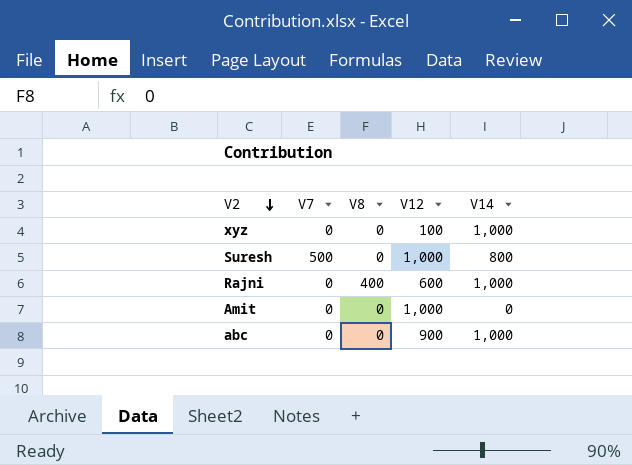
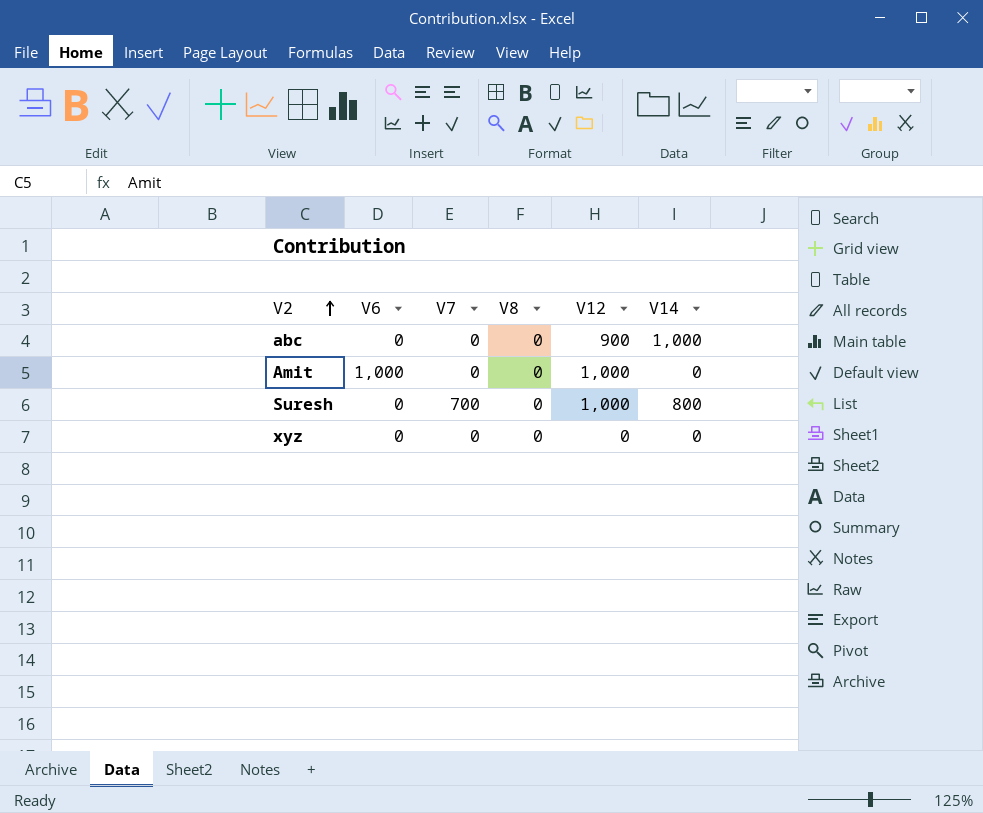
row order: V2 descending -> V2 ascending
column V6 | position: none -> 2
row Rajni: 0 | 400 | 600 | 1,000 -> none
Suresh | V7: 500 -> 700
xyz | V12: 100 -> 0
xyz | V14: 1,000 -> 0

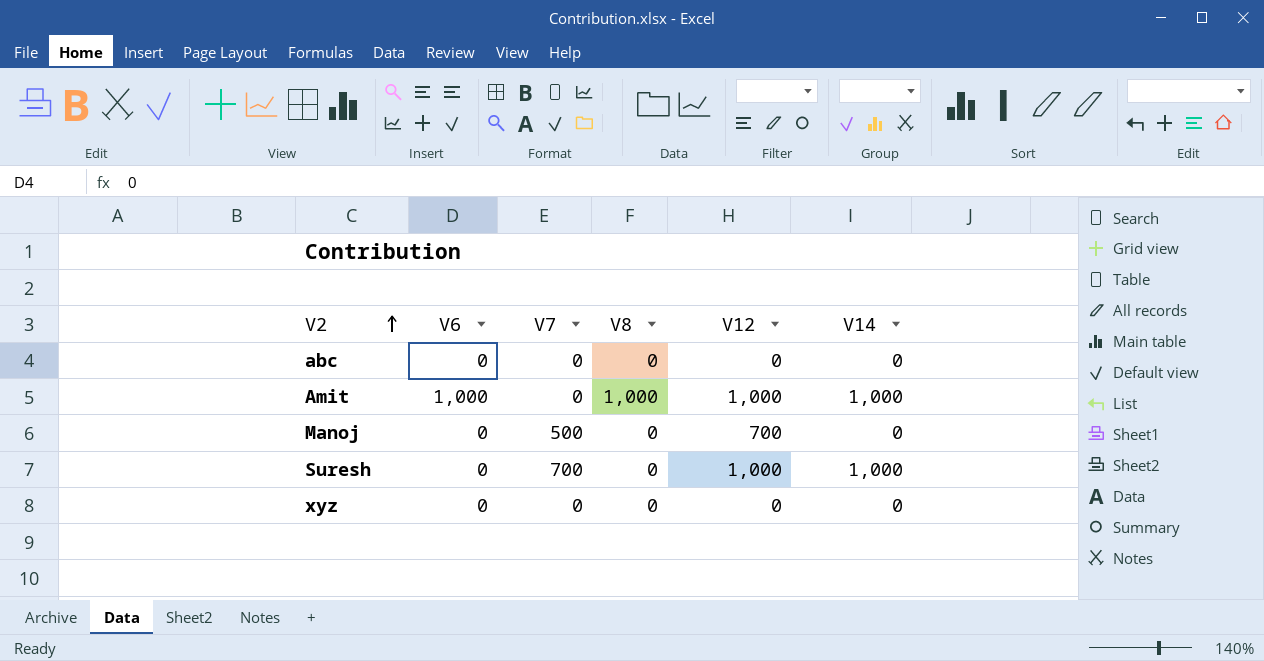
abc | V12: 900 -> 0
abc | V14: 1,000 -> 0
Amit | V8: 0 -> 1,000
Amit | V14: 0 -> 1,000
row Manoj: none -> 0 | 500 | 0 | 700 | 0
Suresh | V14: 800 -> 1,000

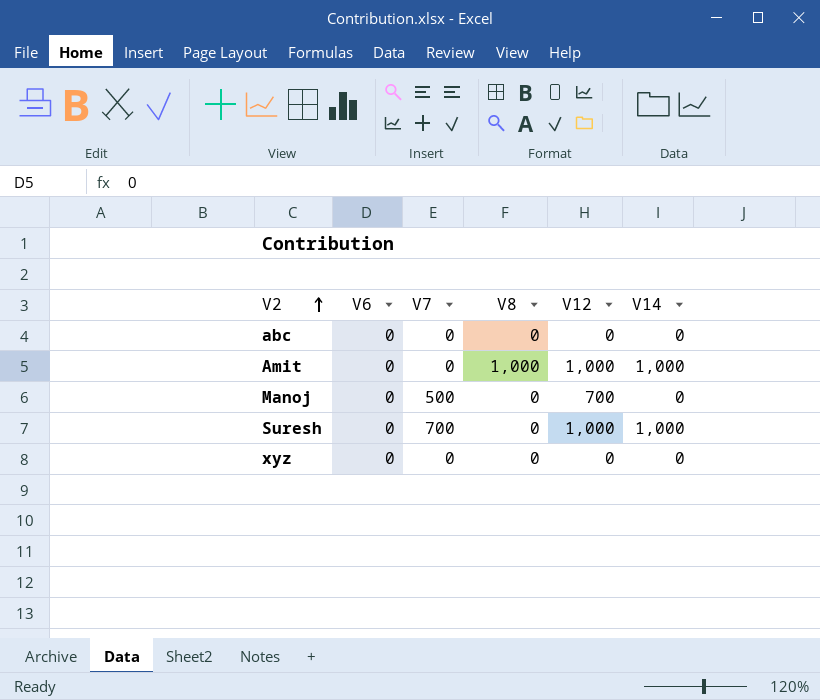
Amit | V6: 1,000 -> 0

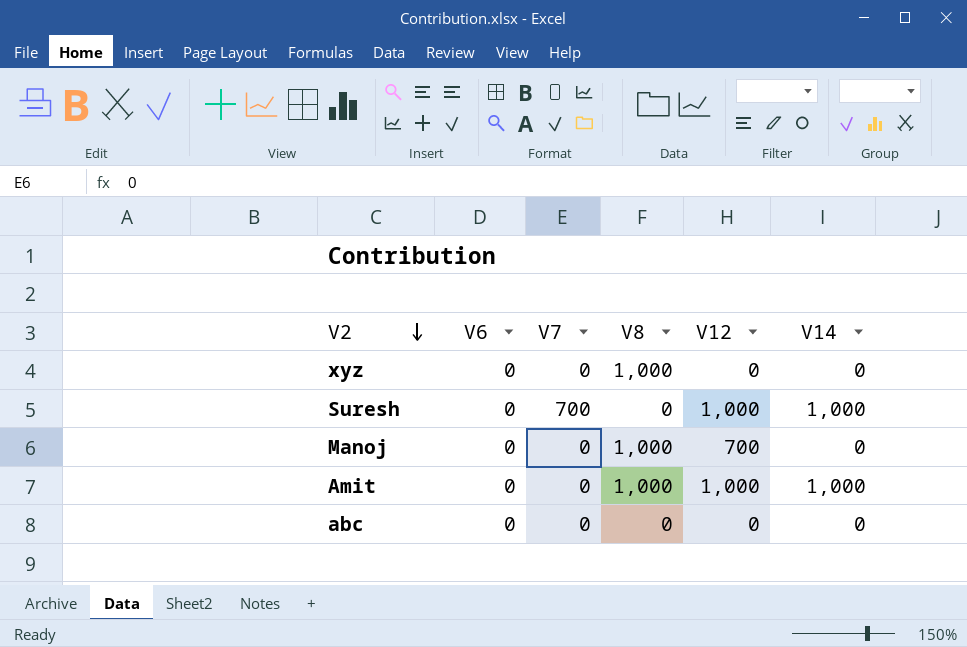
row order: V2 ascending -> V2 descending
xyz | V8: 0 -> 1,000
Manoj | V7: 500 -> 0
Manoj | V8: 0 -> 1,000

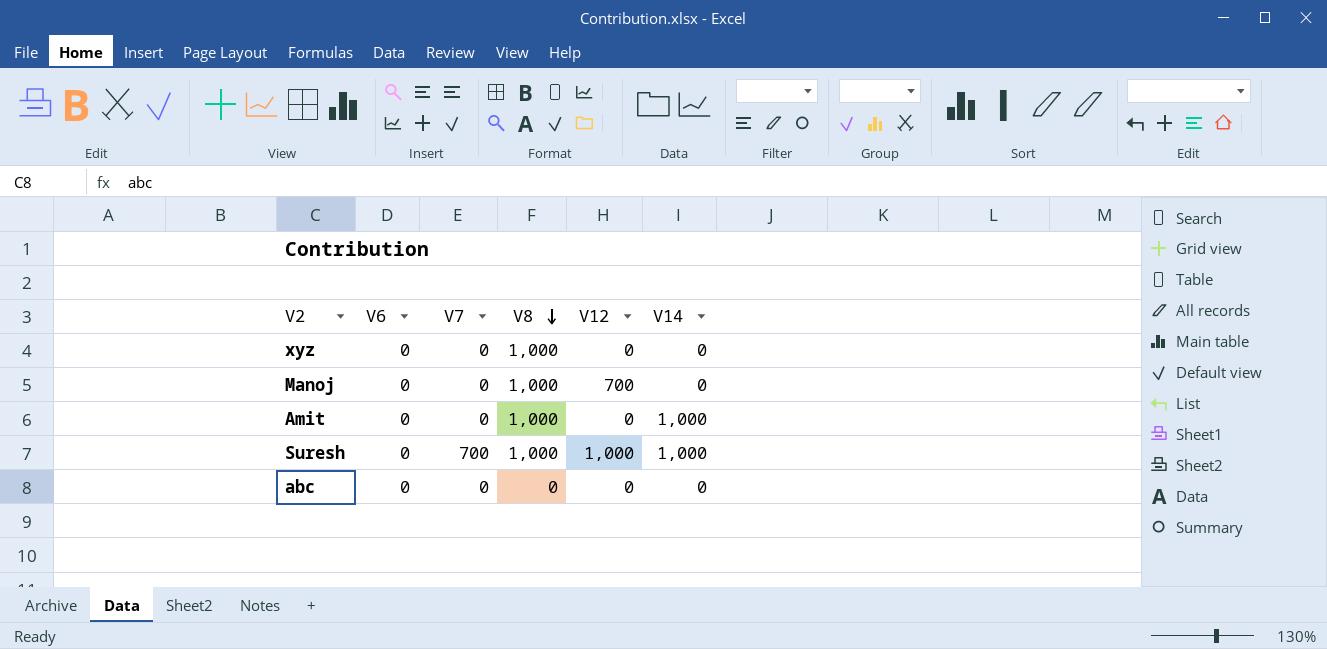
row order: V2 descending -> V8 descending
Amit | V12: 1,000 -> 0
Suresh | V8: 0 -> 1,000

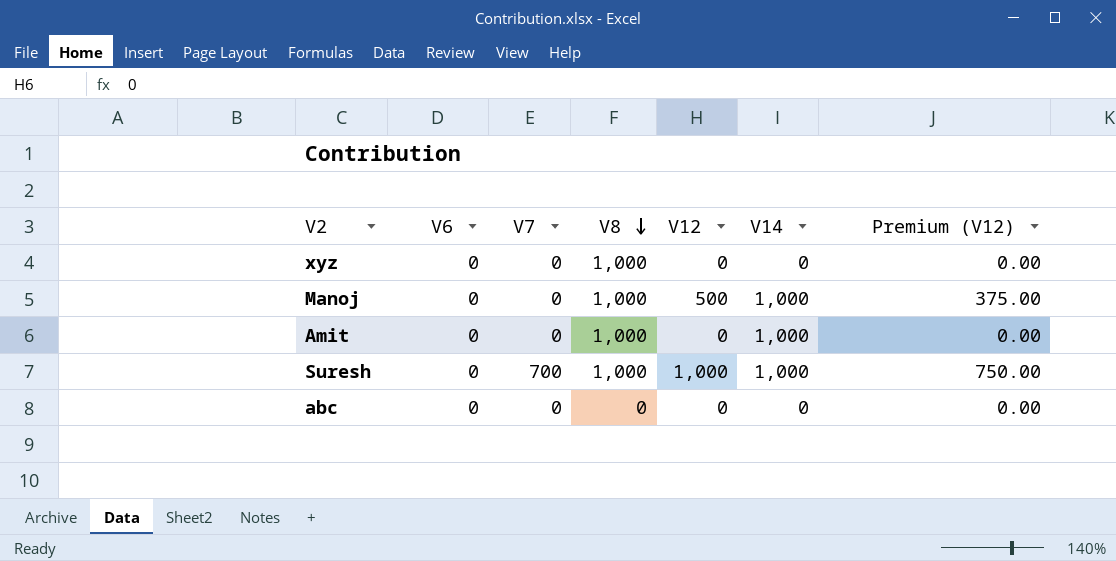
column Premium (V12) | formula: none -> [V12] * 0.75
Manoj | V12: 700 -> 500
Manoj | V14: 0 -> 1,000

